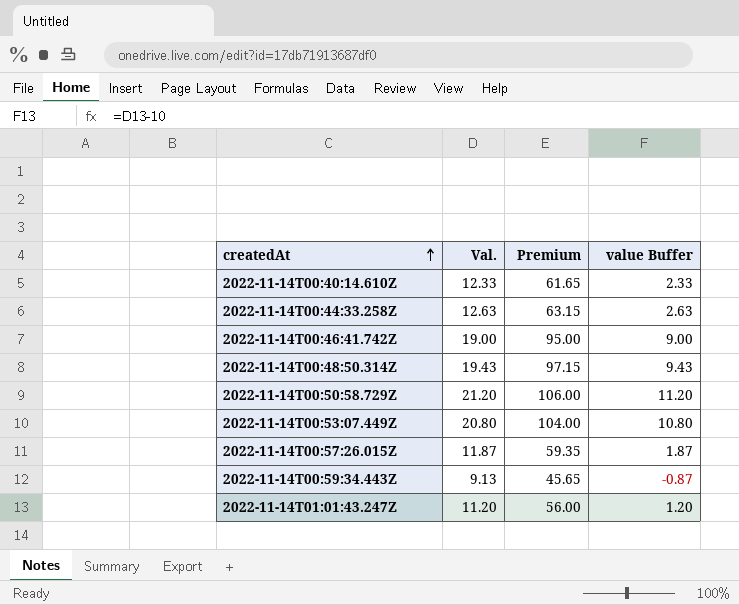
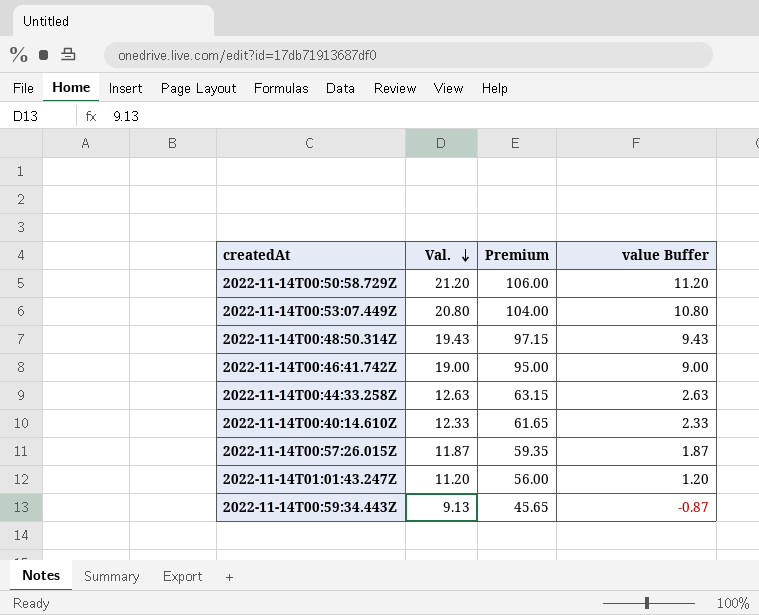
row order: createdAt ascending -> Val. descending

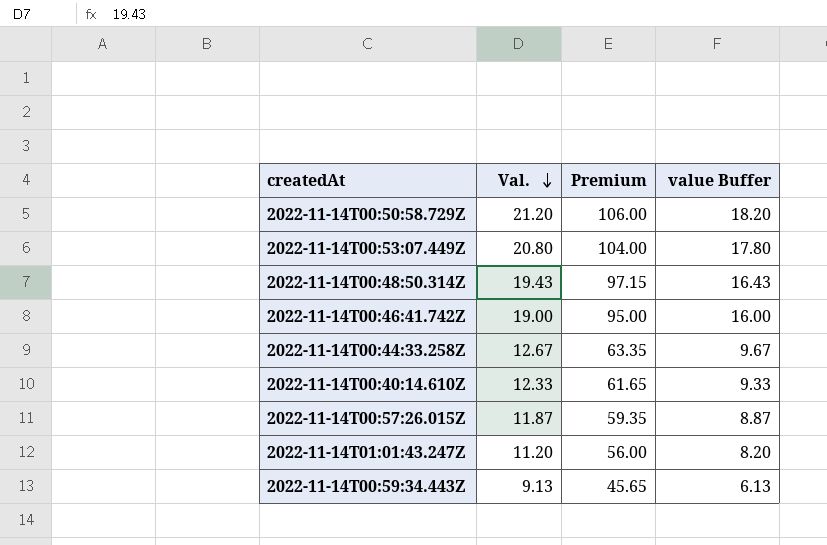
column value Buffer | formula: [Val.] - 10 -> [Val.] - 3
2022-11-14T00:44:33.258Z | Val.: 12.63 -> 12.67
2022-11-14T00:44:33.258Z | Premium: 63.15 -> 63.35

